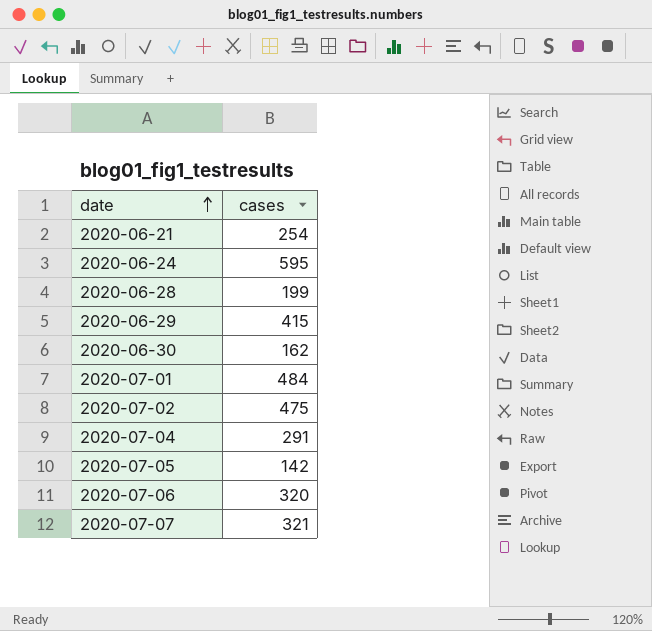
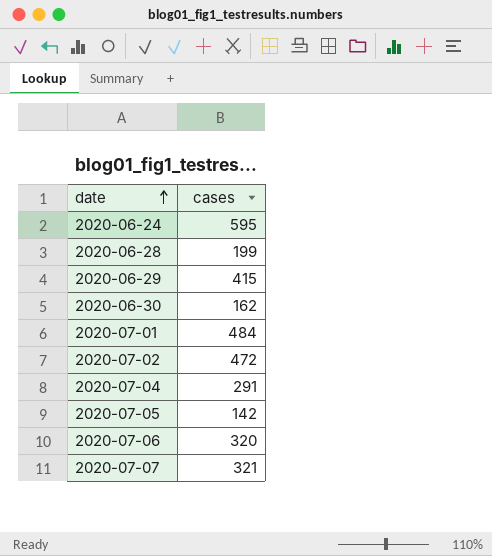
row 2020-06-21: 254 -> none
2020-07-02 | cases: 475 -> 472

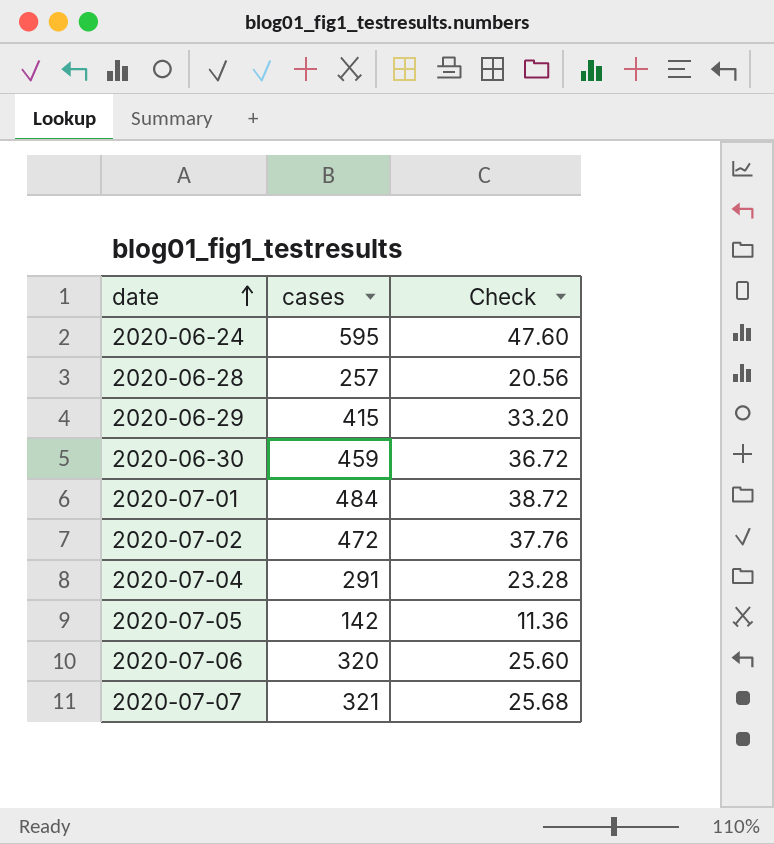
column Check | formula: none -> [cases] * 0.08
2020-06-28 | cases: 199 -> 257
2020-06-30 | cases: 162 -> 459

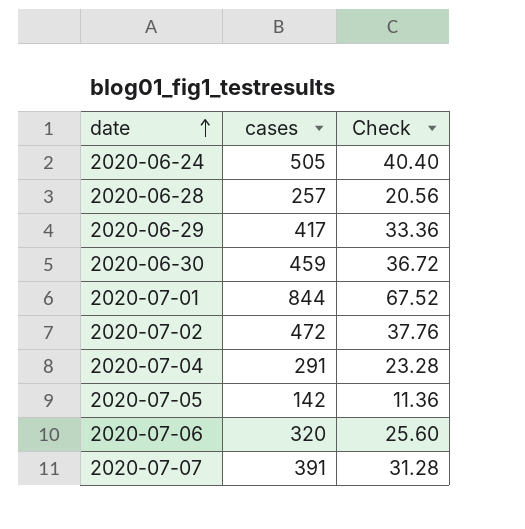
2020-06-24 | cases: 595 -> 505
2020-06-24 | Check: 47.60 -> 40.40
2020-06-29 | cases: 415 -> 417
2020-06-29 | Check: 33.20 -> 33.36
2020-07-01 | cases: 484 -> 844
2020-07-01 | Check: 38.72 -> 67.52
2020-07-07 | cases: 321 -> 391
2020-07-07 | Check: 25.68 -> 31.28

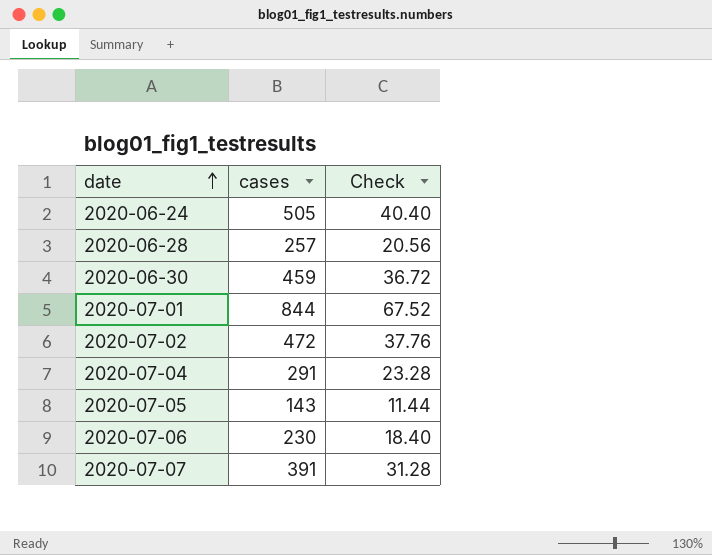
row 2020-06-29: 417 | 33.36 -> none
2020-07-05 | cases: 142 -> 143
2020-07-05 | Check: 11.36 -> 11.44
2020-07-06 | cases: 320 -> 230
2020-07-06 | Check: 25.60 -> 18.40

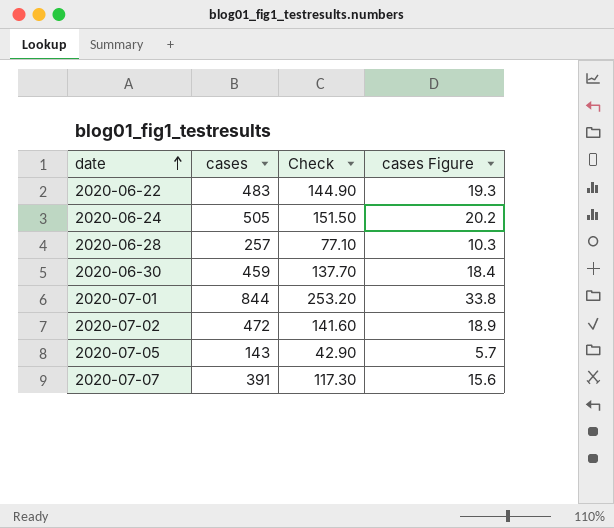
column Check | formula: [cases] * 0.08 -> [cases] * 0.3
column cases Figure | formula: none -> [cases] * 0.04
row 2020-07-04: 291 | 23.28 -> none
row 2020-07-06: 230 | 18.40 -> none
row 2020-06-22: none -> 483 | 144.90 | 19.3

